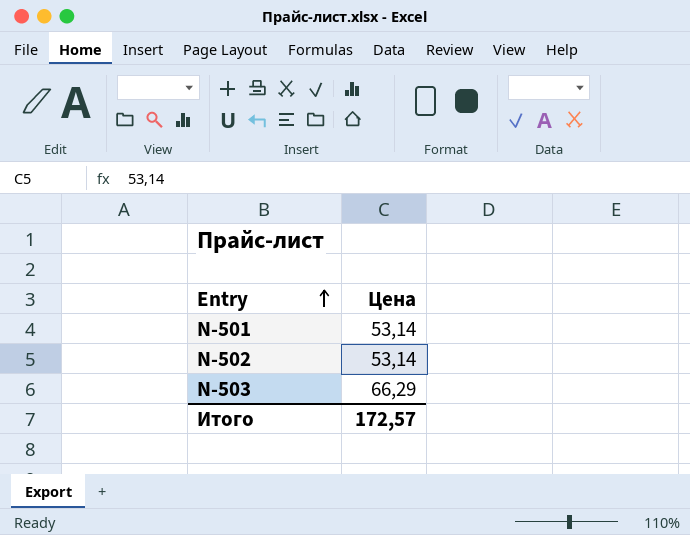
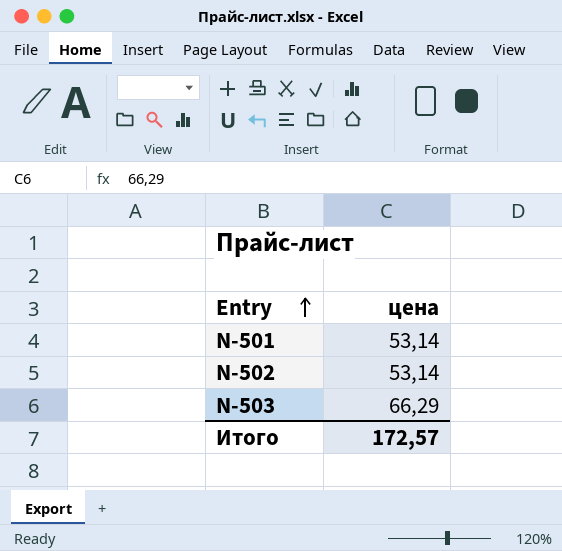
column name: Цена -> цена

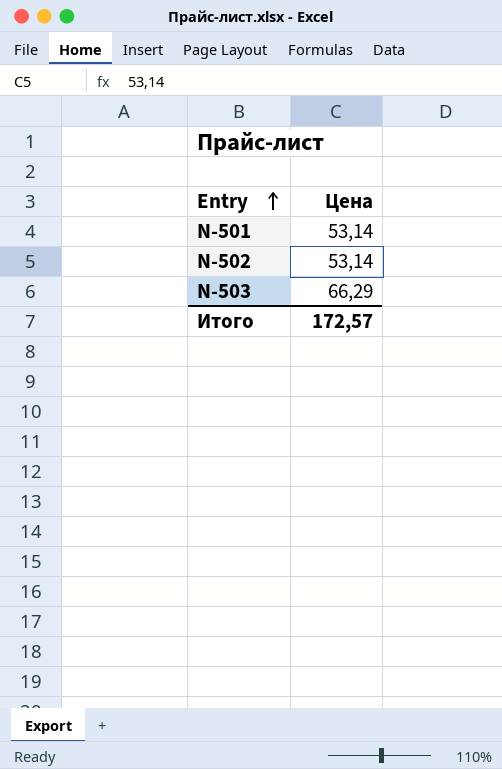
column name: цена -> Цена

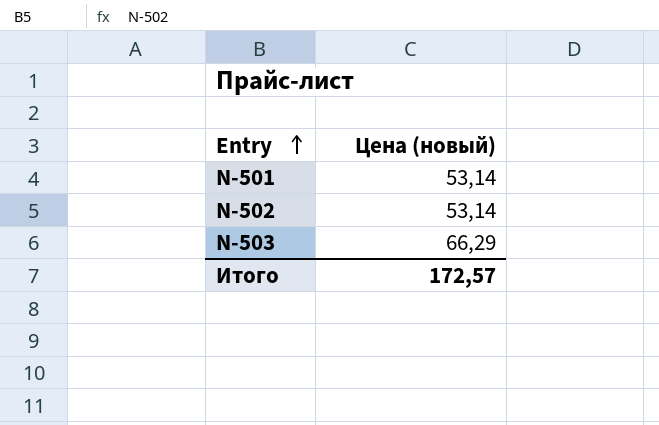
column name: Цена -> Цена (новый)

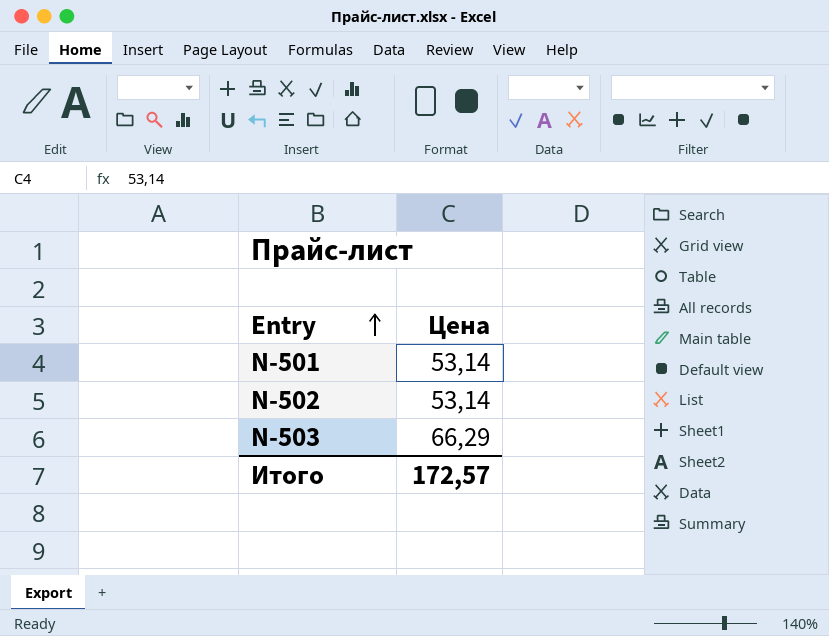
column name: Цена (новый) -> Цена

